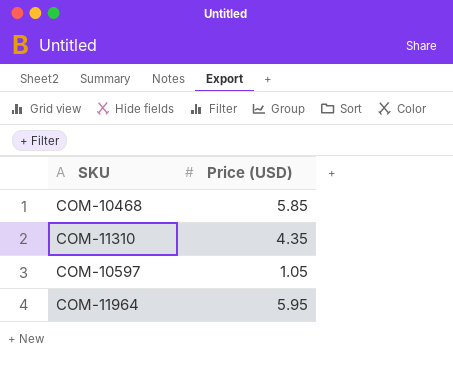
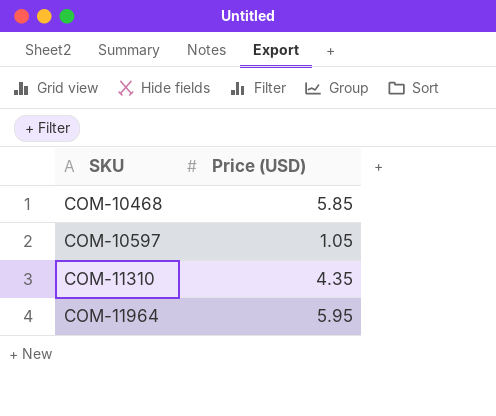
row order: none -> SKU ascending

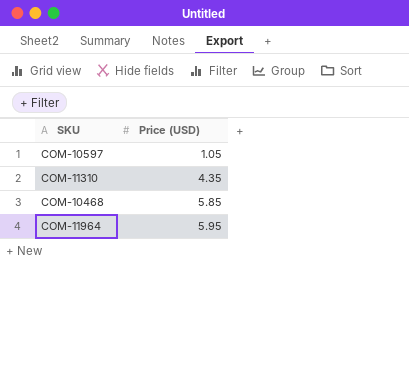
row order: SKU ascending -> Price (USD) ascending

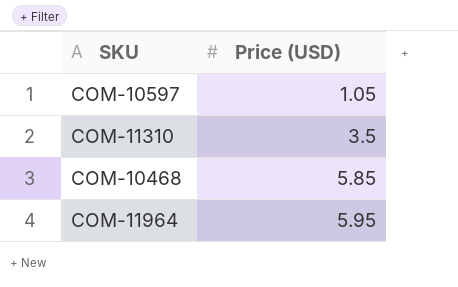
COM-11310 | Price (USD): 4.35 -> 3.5

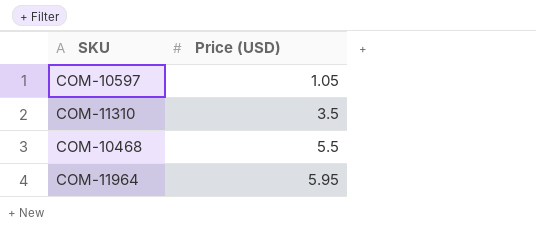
COM-10468 | Price (USD): 5.85 -> 5.5

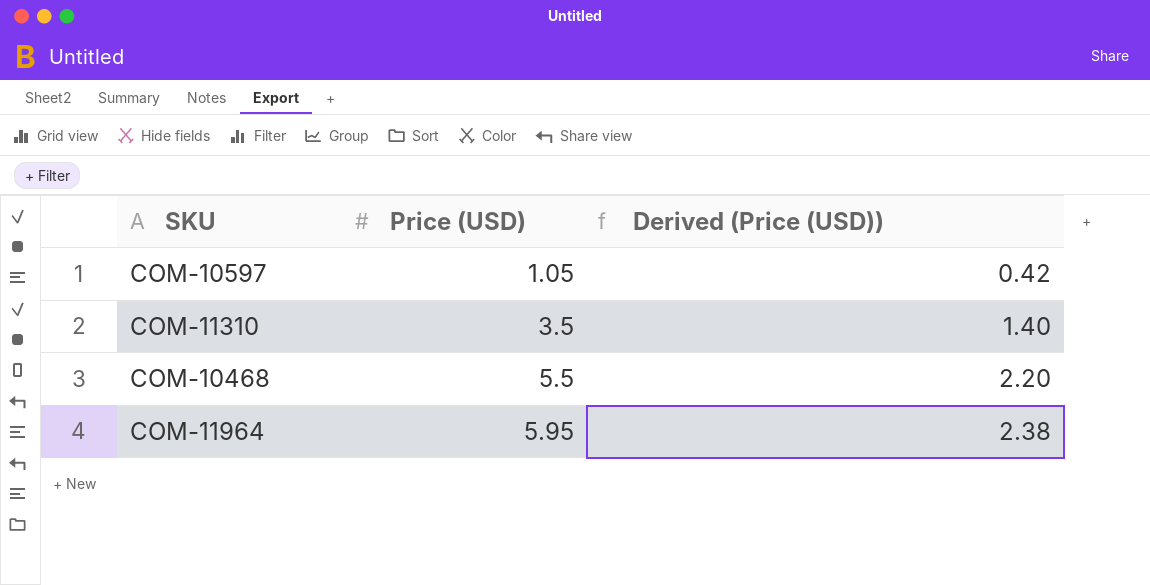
column Derived (Price (USD)) | formula: none -> [Price (USD)] * 0.4

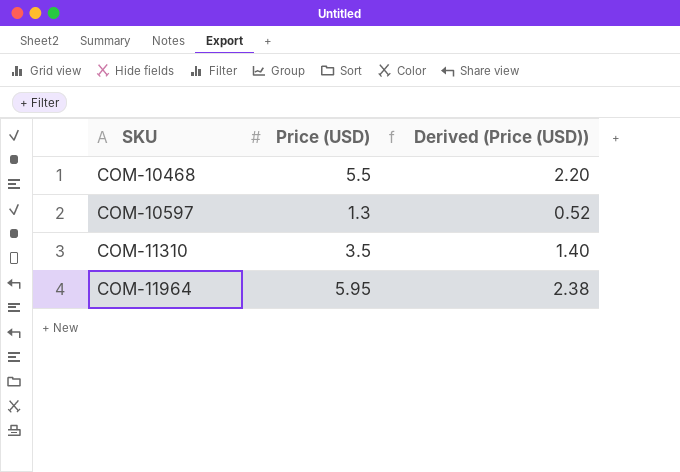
row order: Price (USD) ascending -> SKU ascending
COM-10597 | Price (USD): 1.05 -> 1.3
COM-10597 | Derived (Price (USD)): 0.42 -> 0.52

